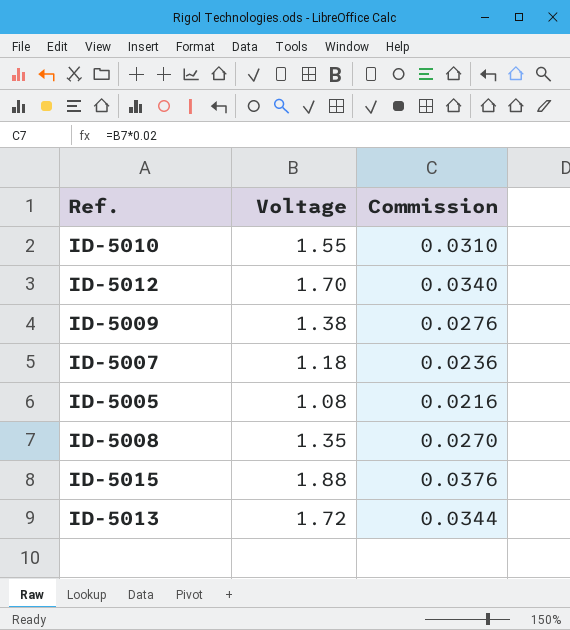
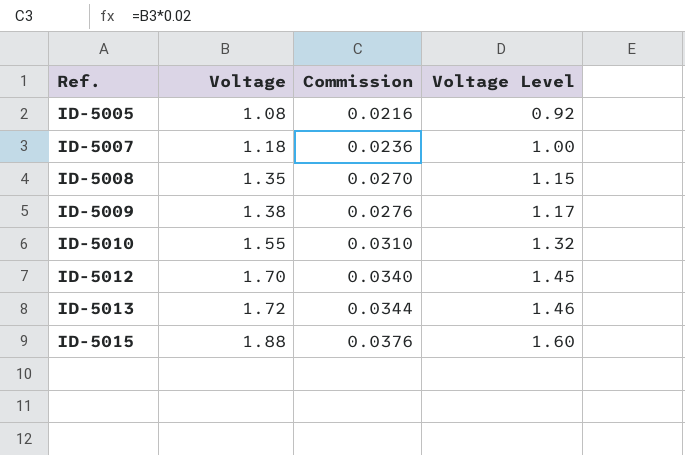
row order: none -> Ref. ascending
column Voltage Level | formula: none -> [Voltage] * 0.85

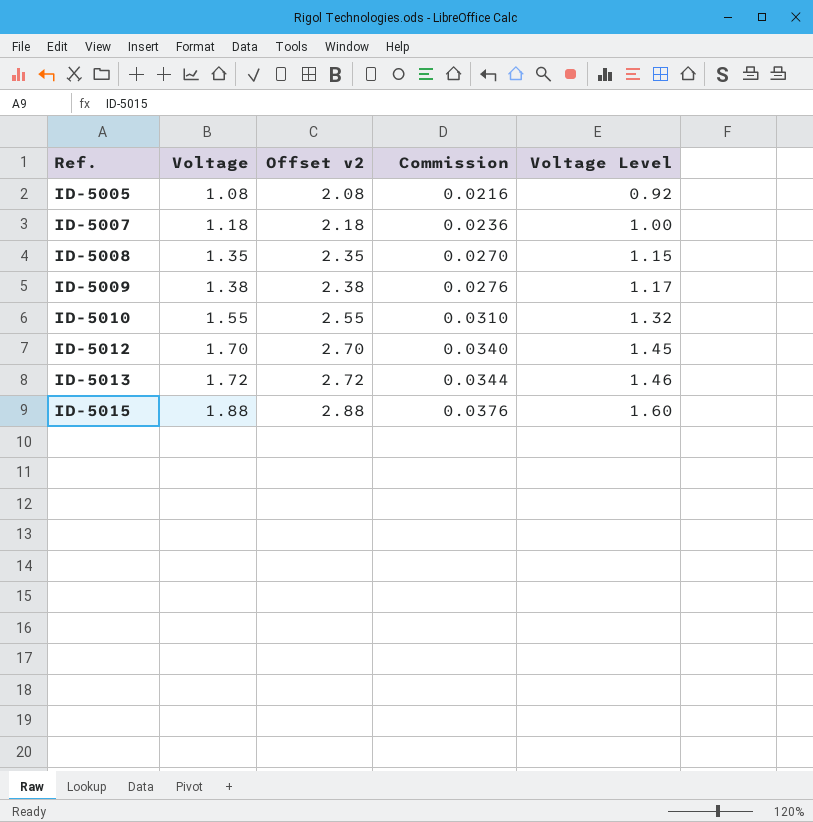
column Offset v2 | formula: none -> [Voltage] + 1

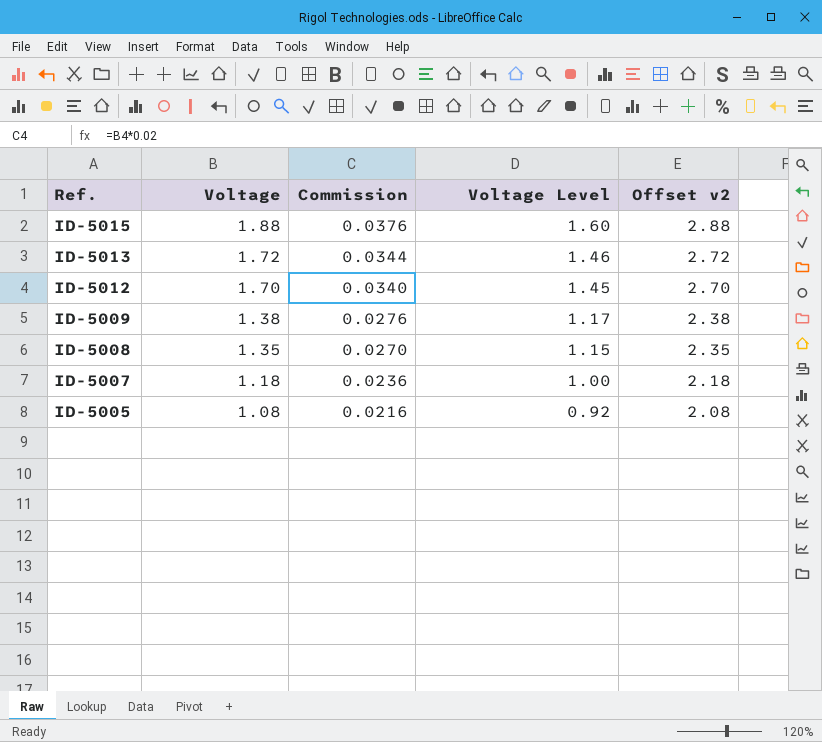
row order: Ref. ascending -> Ref. descending
column Offset v2 | position: 3 -> 5
row ID-5010: 1.55 | 2.55 | 0.0310 | 1.32 -> none

